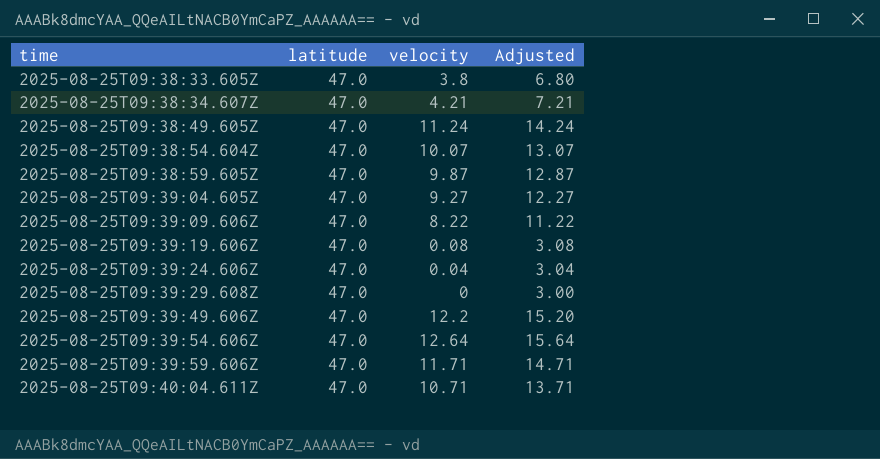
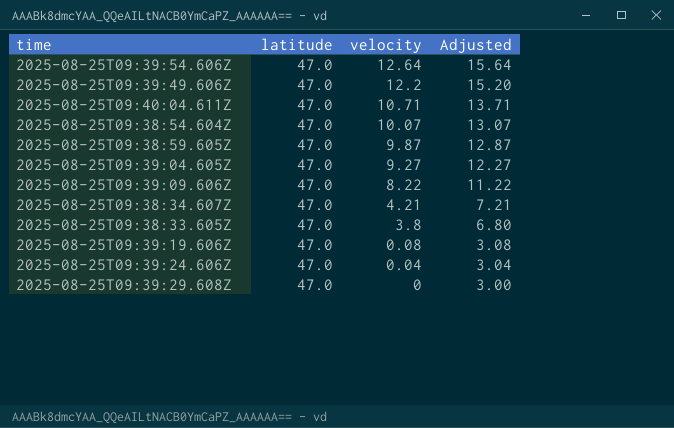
row order: time ascending -> velocity descending
row 2025-08-25T09:38:49.605Z: 47.0 | 11.24 | 14.24 -> none
row 2025-08-25T09:39:59.606Z: 47.0 | 11.71 | 14.71 -> none

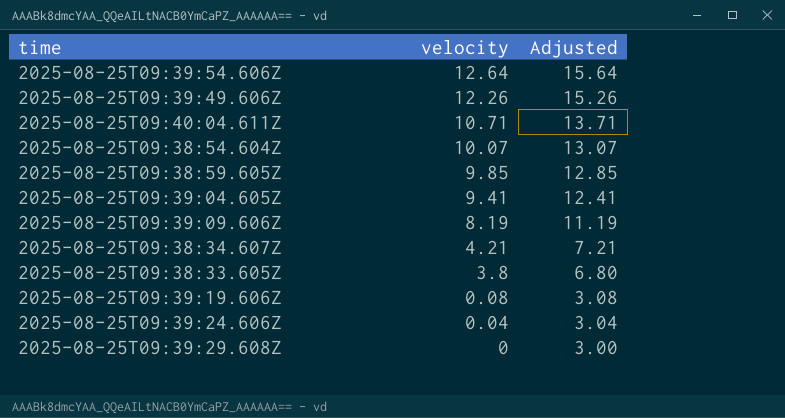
column latitude | position: 2 -> none
2025-08-25T09:39:49.606Z | velocity: 12.2 -> 12.26
2025-08-25T09:39:49.606Z | Adjusted: 15.20 -> 15.26
2025-08-25T09:38:59.605Z | velocity: 9.87 -> 9.85
2025-08-25T09:38:59.605Z | Adjusted: 12.87 -> 12.85
2025-08-25T09:39:04.605Z | velocity: 9.27 -> 9.41
2025-08-25T09:39:04.605Z | Adjusted: 12.27 -> 12.41
2025-08-25T09:39:09.606Z | velocity: 8.22 -> 8.19
2025-08-25T09:39:09.606Z | Adjusted: 11.22 -> 11.19

